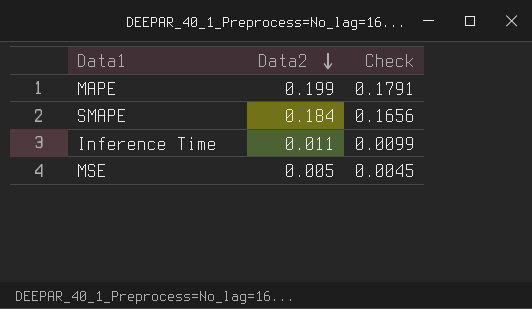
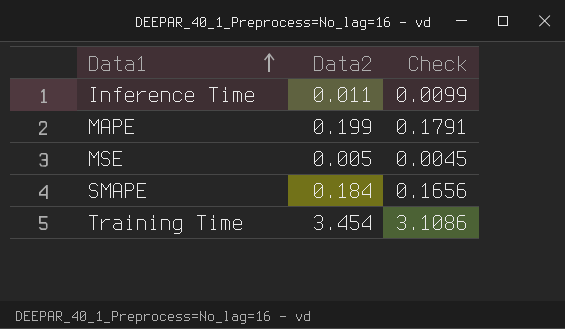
row order: Data2 descending -> Data1 ascending
row Training Time: none -> 3.454 | 3.1086

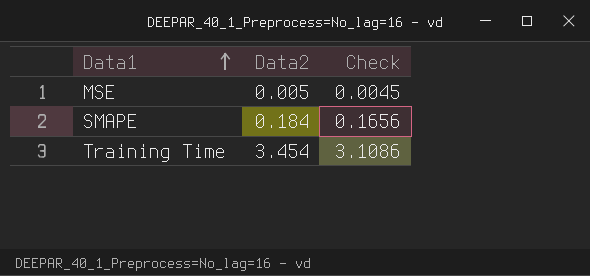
row Inference Time: 0.011 | 0.0099 -> none
row MAPE: 0.199 | 0.1791 -> none

